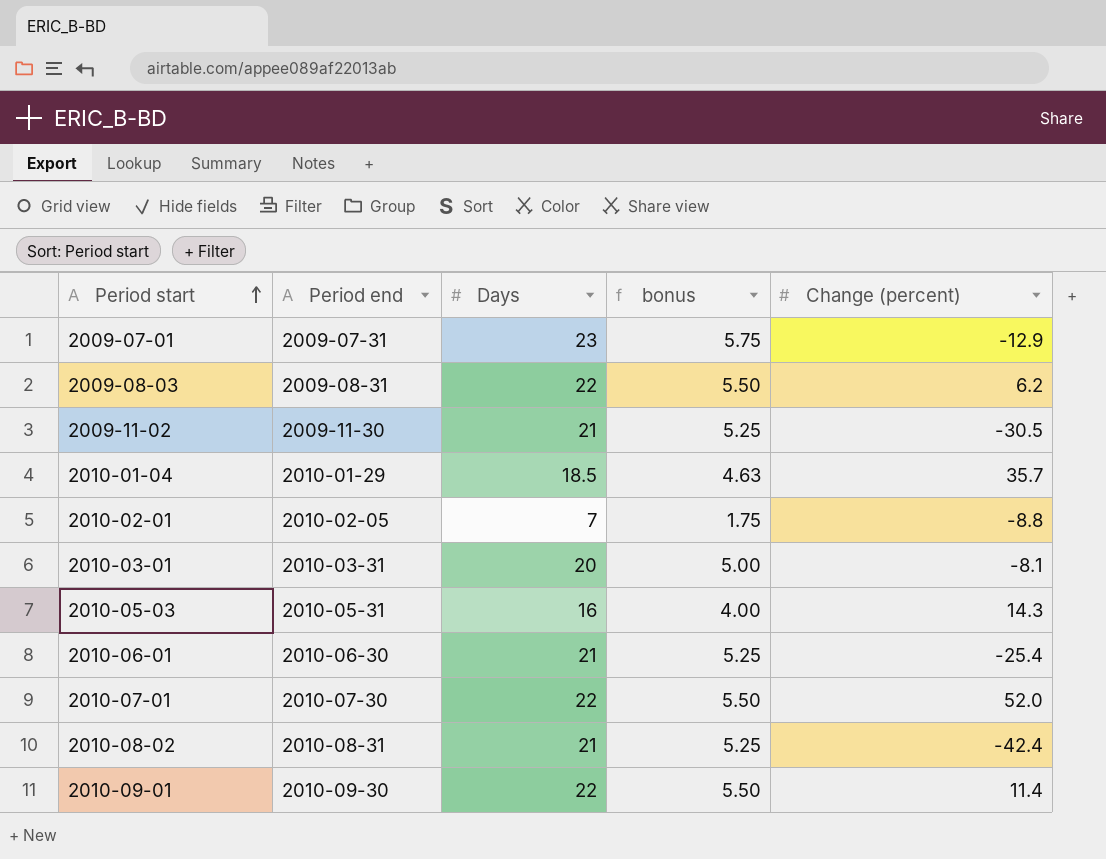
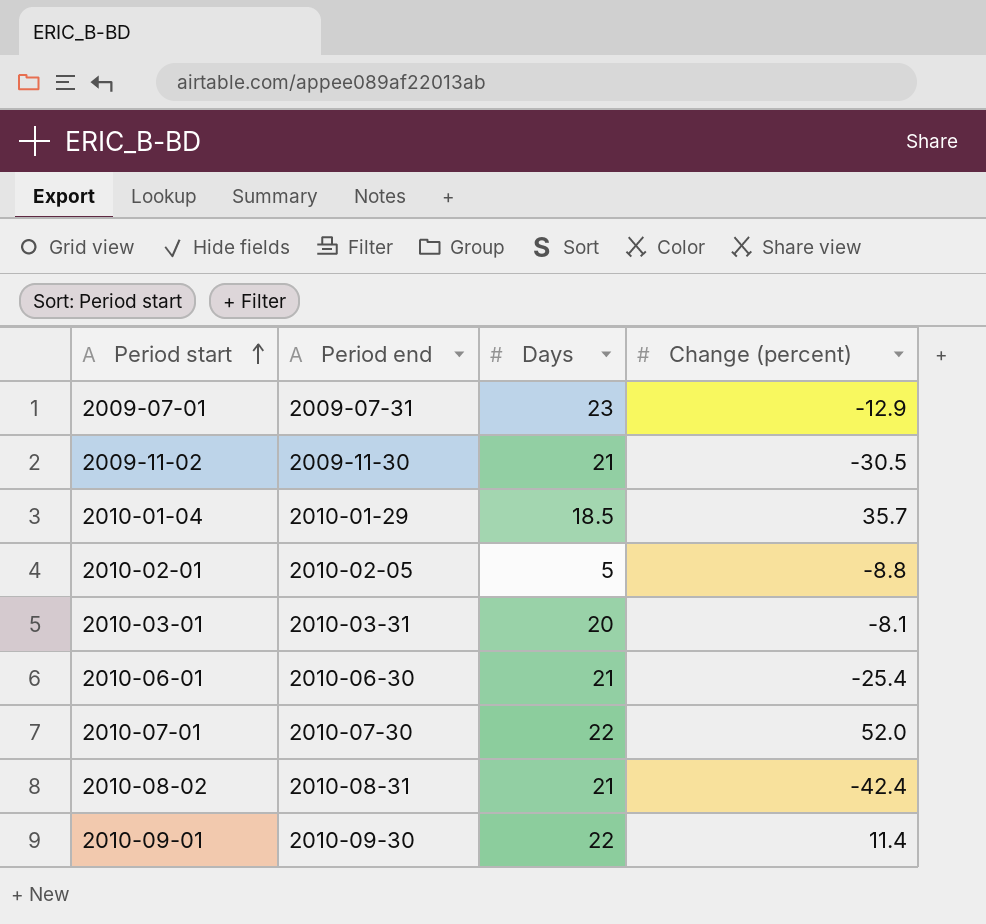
column bonus | formula: [Days] * 0.25 -> none
row 2009-08-03: 2009-08-31 | 22 | 5.50 | 6.2 -> none
row 2010-05-03: 2010-05-31 | 16 | 4.00 | 14.3 -> none
2010-02-01 | Days: 7 -> 5

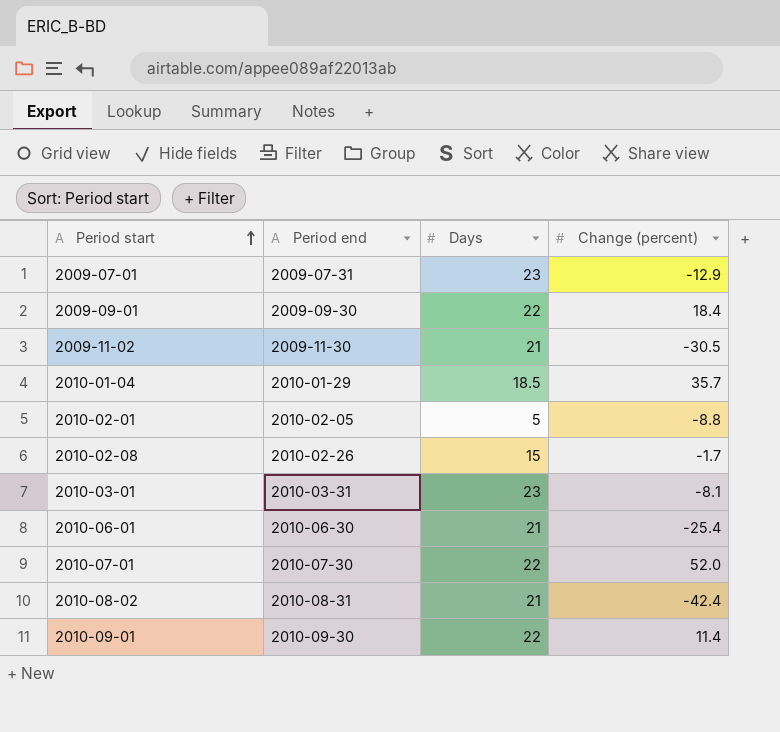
row 2009-09-01: none -> 2009-09-30 | 22 | 18.4
row 2010-02-08: none -> 2010-02-26 | 15 | -1.7
2010-03-01 | Days: 20 -> 23

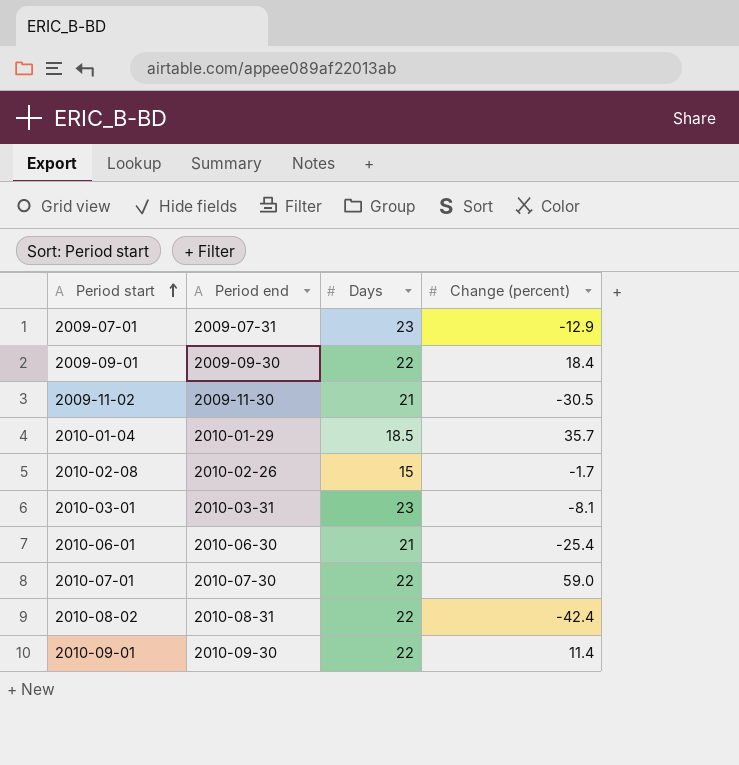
row 2010-02-01: 2010-02-05 | 5 | -8.8 -> none
2010-07-01 | Change (percent): 52.0 -> 59.0
2010-08-02 | Days: 21 -> 22

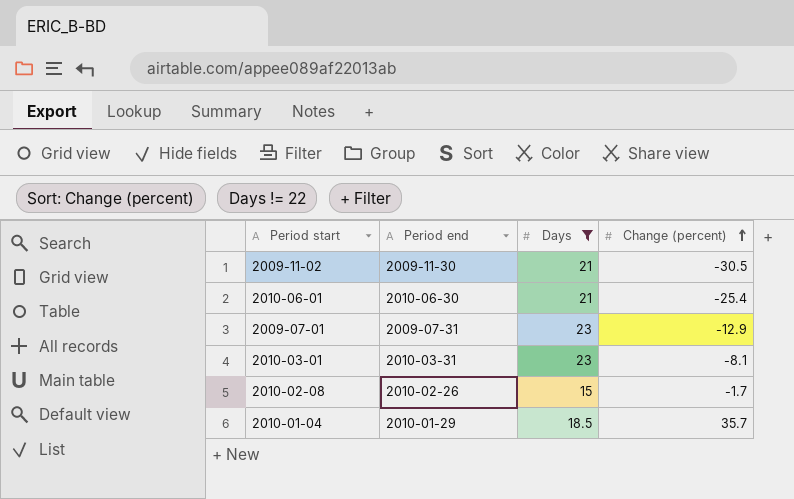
filter: none -> Days != 22
row order: Period start ascending -> Change (percent) ascending

